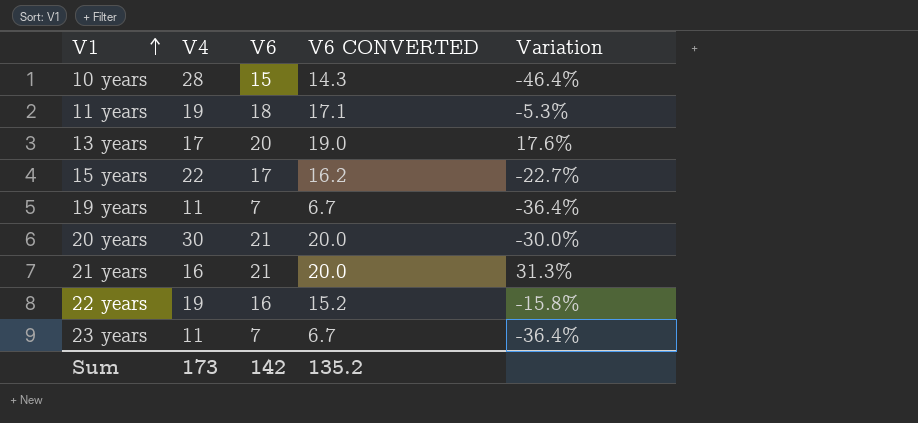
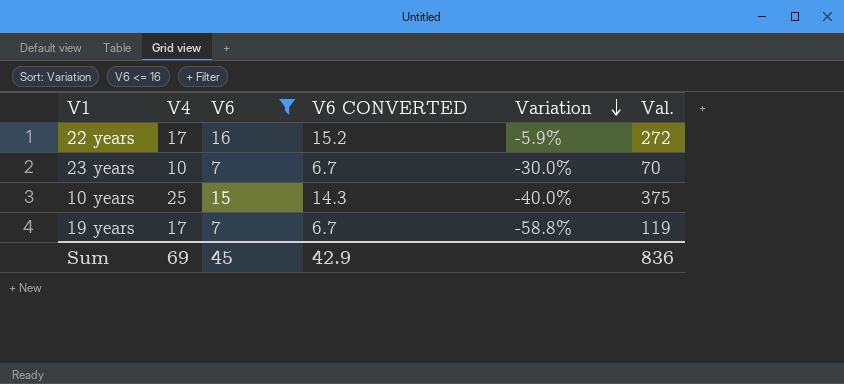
filter: none -> V6 <= 16
row order: V1 ascending -> Variation descending
column Val. | formula: none -> [V4] * [V6]
22 years | V4: 19 -> 17
22 years | Variation: -15.8% -> -5.9%
23 years | V4: 11 -> 10
23 years | Variation: -36.4% -> -30.0%
10 years | V4: 28 -> 25
10 years | Variation: -46.4% -> -40.0%
19 years | V4: 11 -> 17
19 years | Variation: -36.4% -> -58.8%
Sum | V4: 173 -> 69
Sum | V6: 142 -> 45
Sum | V6 CONVERTED: 135.2 -> 42.9

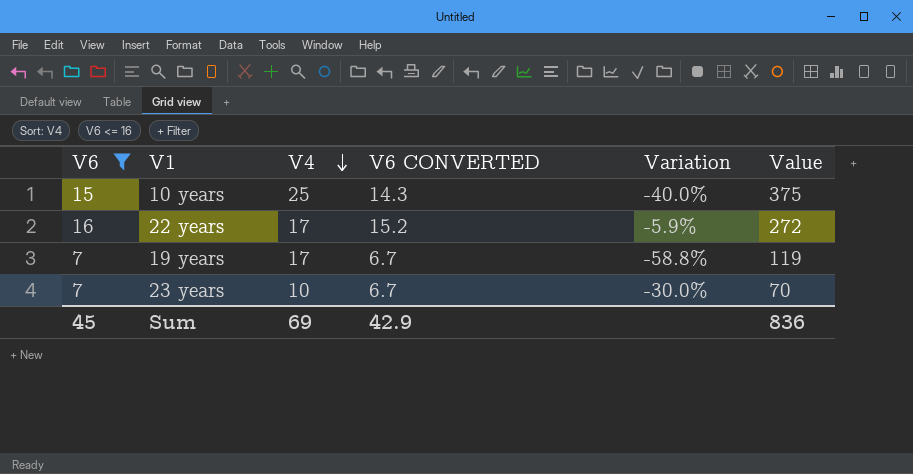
row order: Variation descending -> V4 descending
column V6 | position: 3 -> 1
column name: Val. -> Value

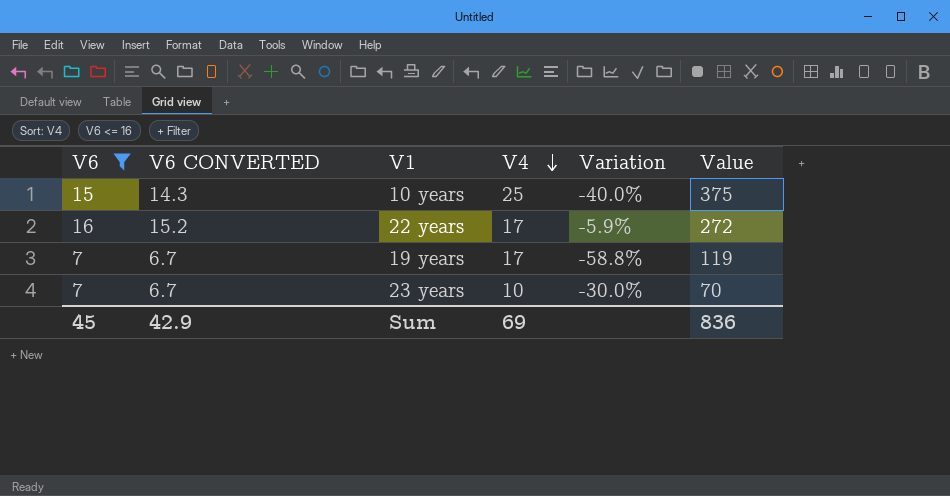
column V6 CONVERTED | position: 4 -> 2

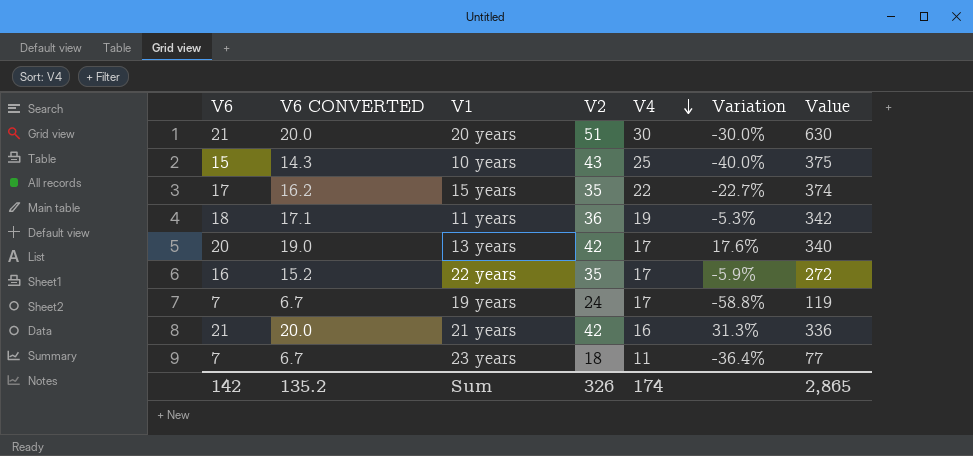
filter: V6 <= 16 -> none
column V2 | position: none -> 4
23 years | V4: 10 -> 11
23 years | Variation: -30.0% -> -36.4%
23 years | Value: 70 -> 77
Sum | V6: 45 -> 142
Sum | V6 CONVERTED: 42.9 -> 135.2
Sum | V4: 69 -> 174
Sum | Value: 836 -> 2,865

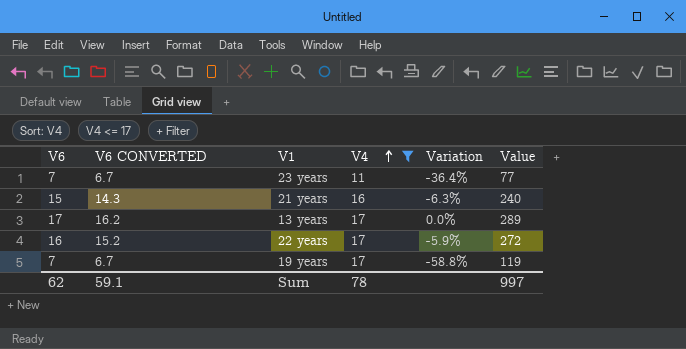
filter: none -> V4 <= 17
row order: V4 descending -> V4 ascending
column V2 | position: 4 -> none
21 years | V6: 21 -> 15
21 years | V6 CONVERTED: 20.0 -> 14.3
21 years | Variation: 31.3% -> -6.3%
21 years | Value: 336 -> 240
13 years | V6: 20 -> 17
13 years | V6 CONVERTED: 19.0 -> 16.2
13 years | Variation: 17.6% -> 0.0%
13 years | Value: 340 -> 289
Sum | V6: 142 -> 62
Sum | V6 CONVERTED: 135.2 -> 59.1
Sum | V4: 174 -> 78
Sum | Value: 2,865 -> 997

